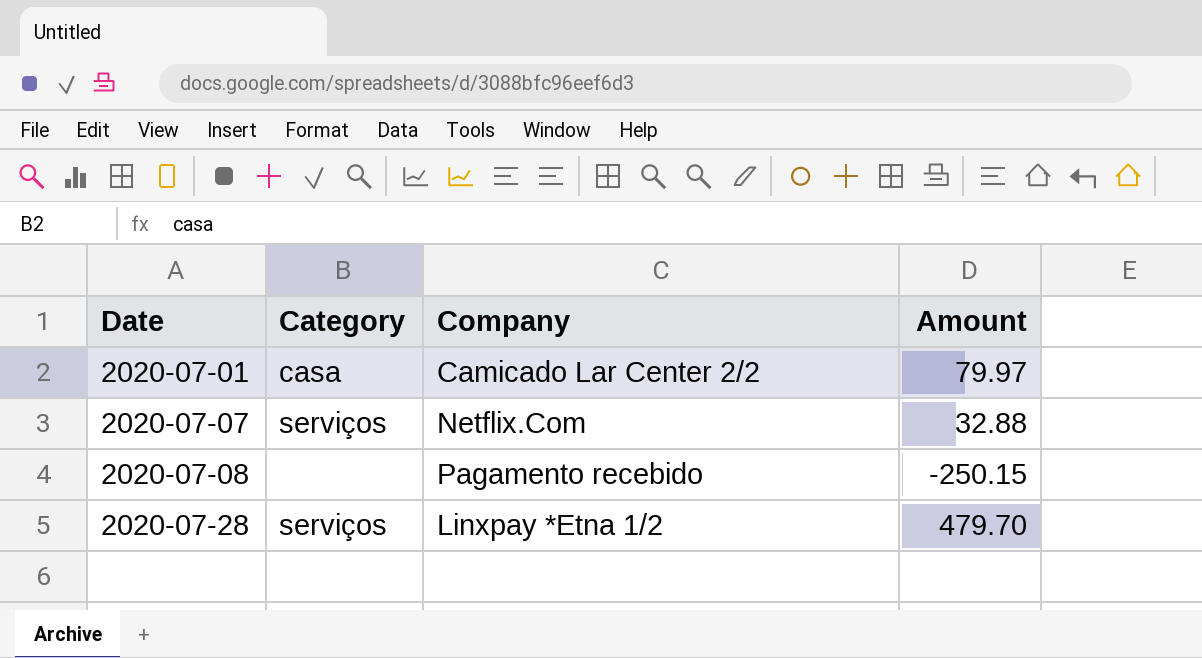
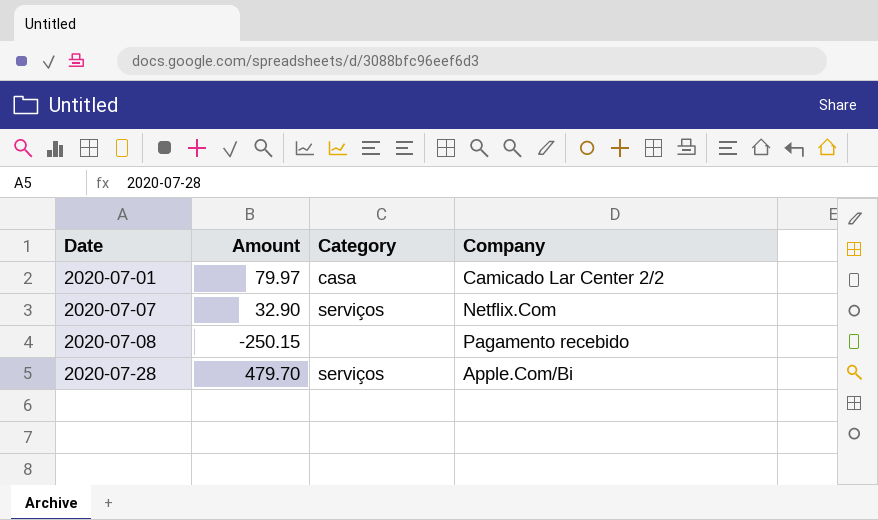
column Amount | position: 4 -> 2
2020-07-07 | Amount: 32.88 -> 32.90
2020-07-28 | Company: Linxpay *Etna 1/2 -> Apple.Com/Bi

